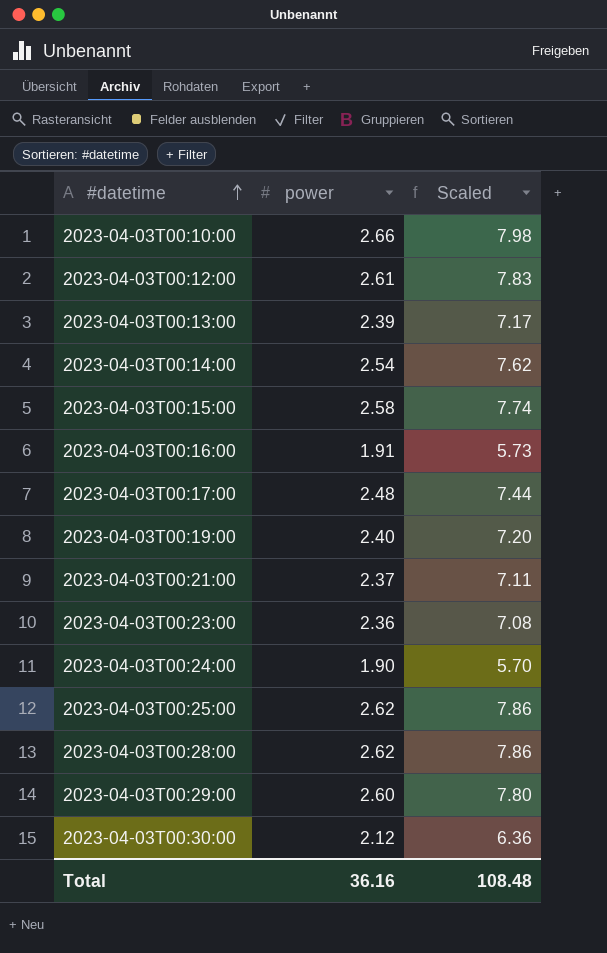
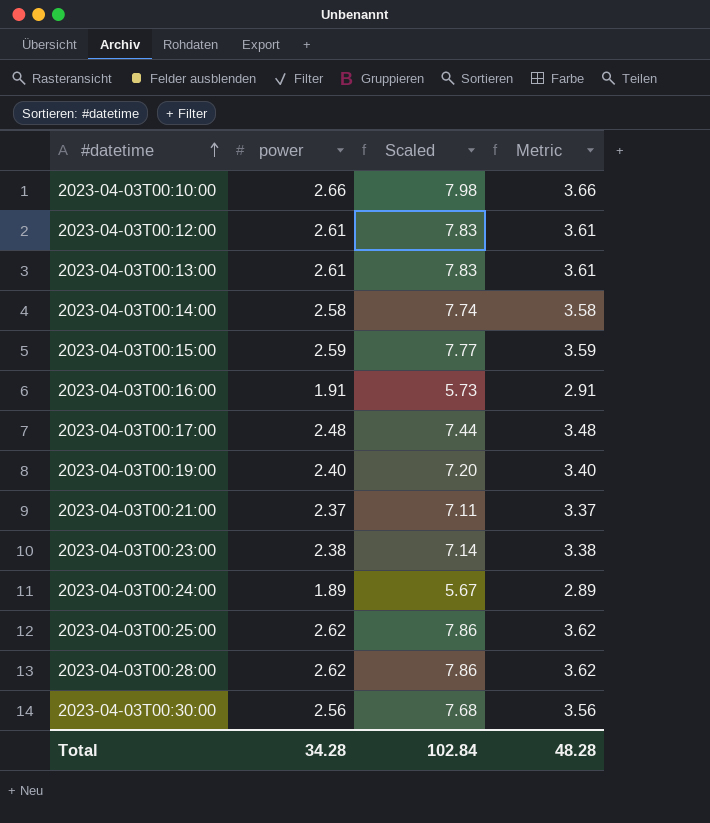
column Metric | formula: none -> [power] + 1
row 2023-04-03T00:29:00: 2.60 | 7.80 -> none
2023-04-03T00:13:00 | power: 2.39 -> 2.61
2023-04-03T00:13:00 | Scaled: 7.17 -> 7.83
2023-04-03T00:14:00 | power: 2.54 -> 2.58
2023-04-03T00:14:00 | Scaled: 7.62 -> 7.74
2023-04-03T00:15:00 | power: 2.58 -> 2.59
2023-04-03T00:15:00 | Scaled: 7.74 -> 7.77
2023-04-03T00:23:00 | power: 2.36 -> 2.38
2023-04-03T00:23:00 | Scaled: 7.08 -> 7.14
2023-04-03T00:24:00 | power: 1.90 -> 1.89
2023-04-03T00:24:00 | Scaled: 5.70 -> 5.67
2023-04-03T00:30:00 | power: 2.12 -> 2.56
2023-04-03T00:30:00 | Scaled: 6.36 -> 7.68
Total | power: 36.16 -> 34.28
Total | Scaled: 108.48 -> 102.84

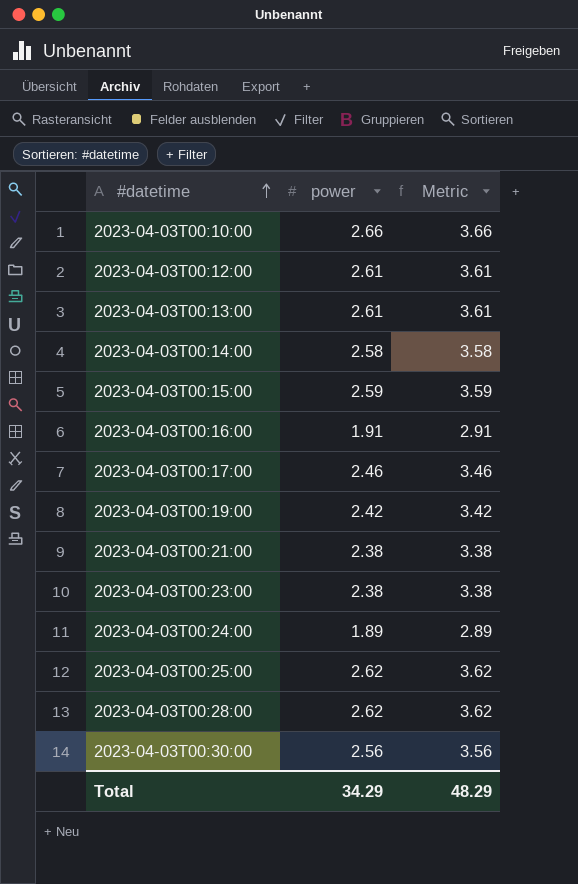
column Scaled | formula: [power] * 3 -> none
2023-04-03T00:17:00 | power: 2.48 -> 2.46
2023-04-03T00:17:00 | Metric: 3.48 -> 3.46
2023-04-03T00:19:00 | power: 2.40 -> 2.42
2023-04-03T00:19:00 | Metric: 3.40 -> 3.42
2023-04-03T00:21:00 | power: 2.37 -> 2.38
2023-04-03T00:21:00 | Metric: 3.37 -> 3.38
Total | power: 34.28 -> 34.29
Total | Metric: 48.28 -> 48.29

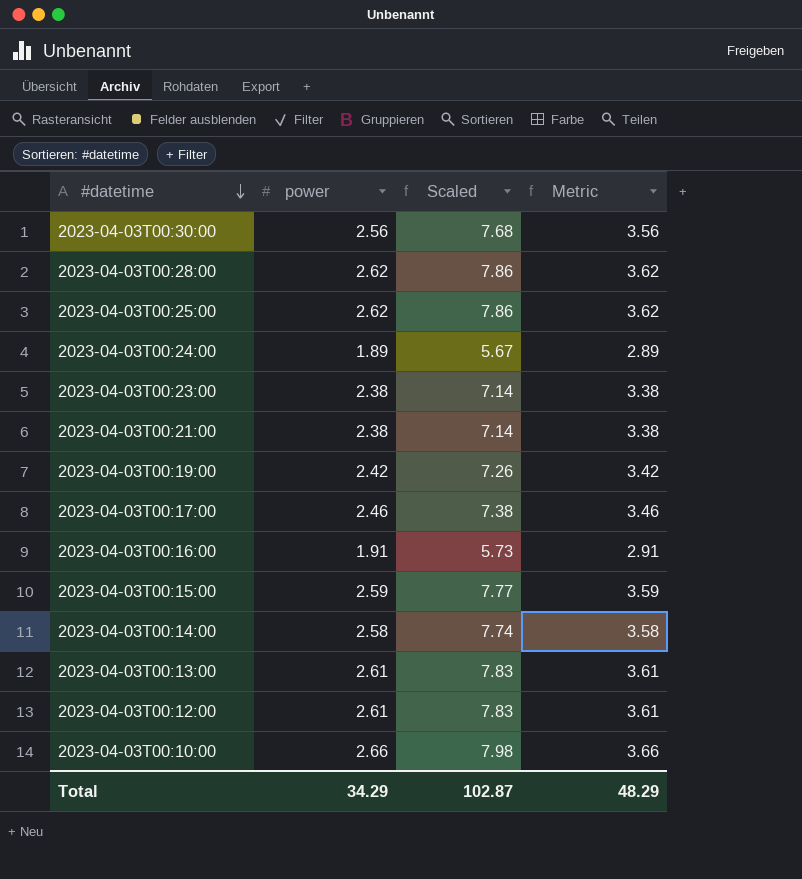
row order: #datetime ascending -> #datetime descending
column Scaled | formula: none -> [power] * 3

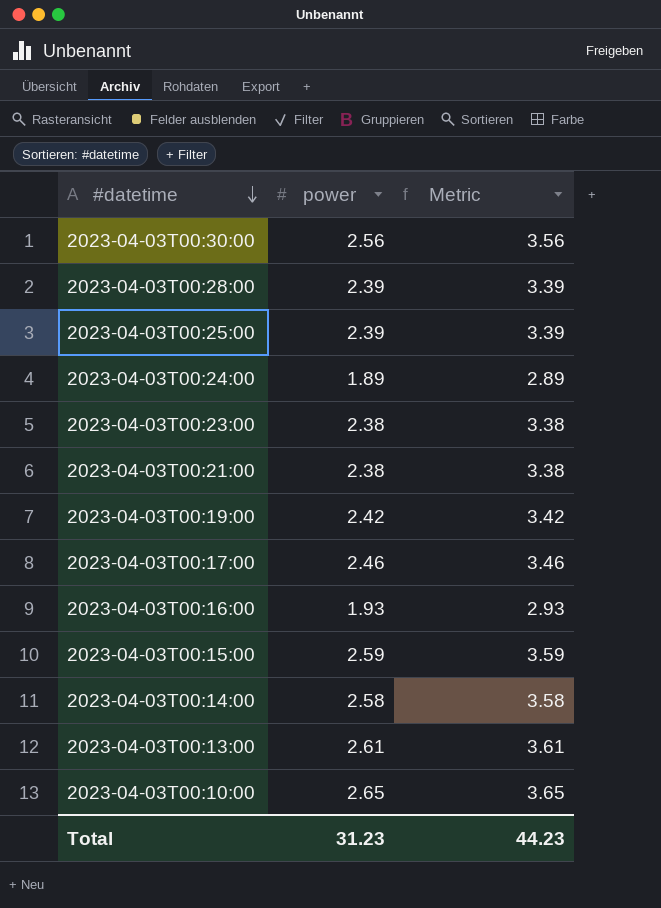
column Scaled | formula: [power] * 3 -> none
row 2023-04-03T00:12:00: 2.61 | 7.83 | 3.61 -> none
2023-04-03T00:28:00 | power: 2.62 -> 2.39
2023-04-03T00:28:00 | Metric: 3.62 -> 3.39
2023-04-03T00:25:00 | power: 2.62 -> 2.39
2023-04-03T00:25:00 | Metric: 3.62 -> 3.39
2023-04-03T00:16:00 | power: 1.91 -> 1.93
2023-04-03T00:16:00 | Metric: 2.91 -> 2.93
2023-04-03T00:10:00 | power: 2.66 -> 2.65
2023-04-03T00:10:00 | Metric: 3.66 -> 3.65
Total | power: 34.29 -> 31.23
Total | Metric: 48.29 -> 44.23

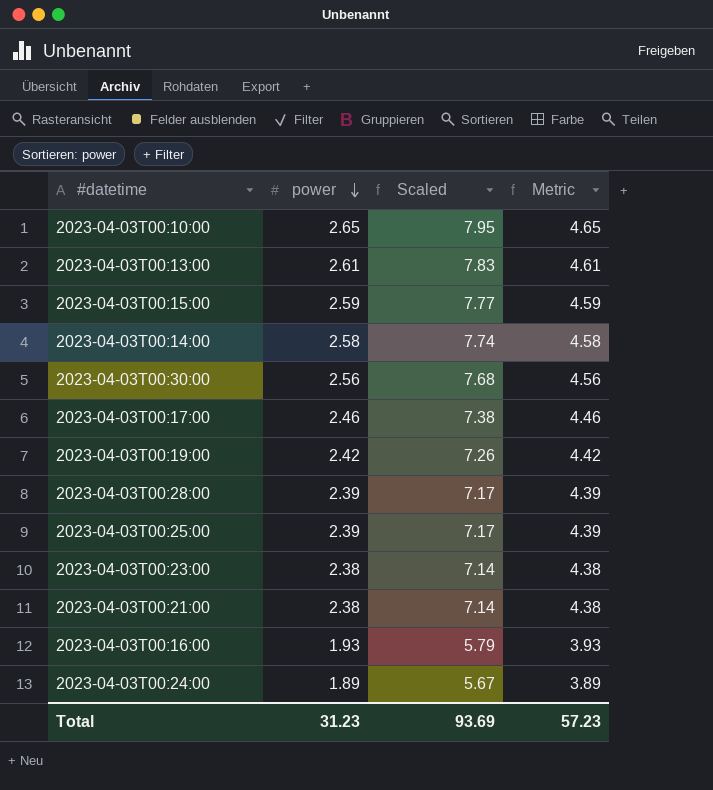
row order: #datetime descending -> power descending
column Scaled | formula: none -> [power] * 3
column Metric | formula: [power] + 1 -> [power] + 2
Total | Metric: 44.23 -> 57.23

